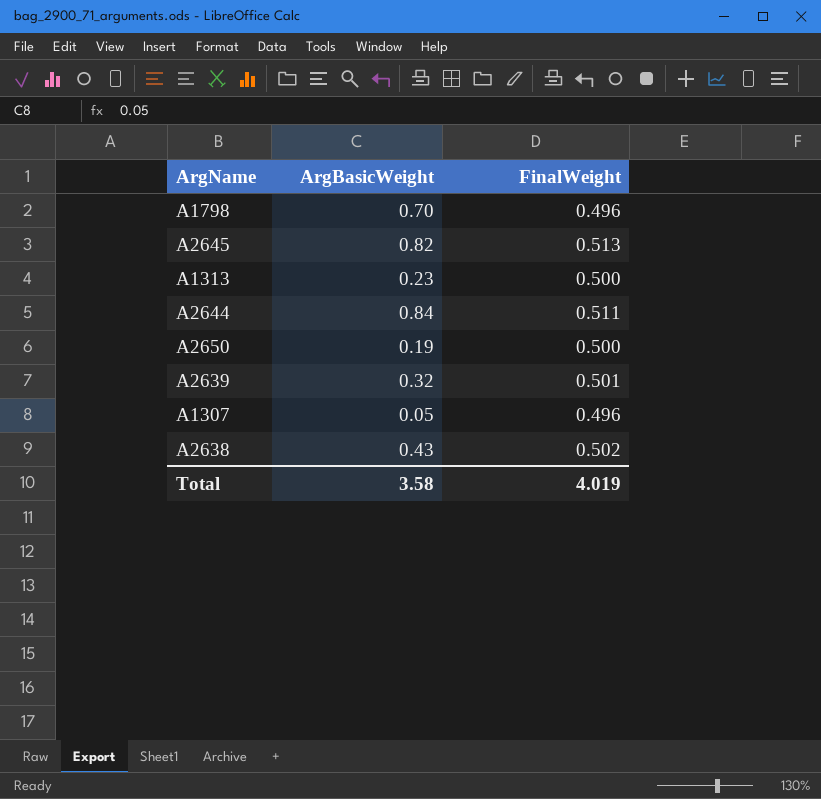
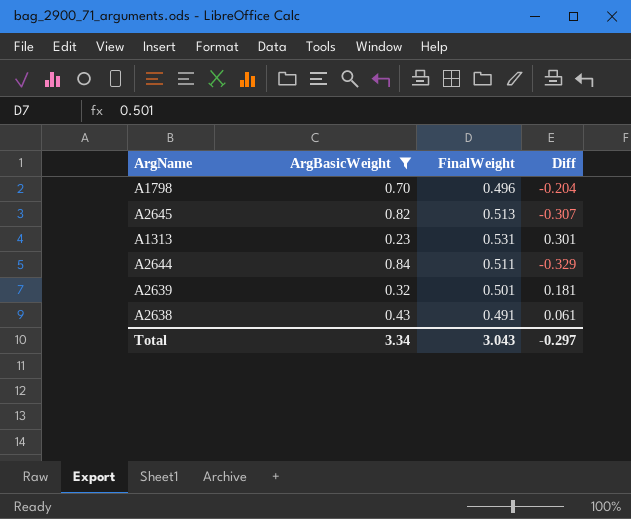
filter: none -> ArgBasicWeight >= 0.23
column Diff | formula: none -> [FinalWeight] - [ArgBasicWeight]
A1313 | FinalWeight: 0.500 -> 0.531
A2638 | FinalWeight: 0.502 -> 0.491
Total | ArgBasicWeight: 3.58 -> 3.34
Total | FinalWeight: 4.019 -> 3.043

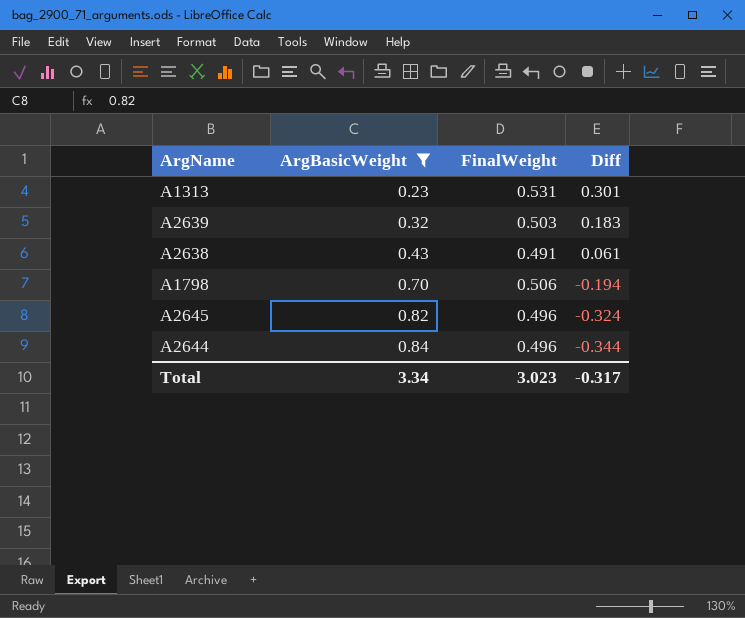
row order: none -> ArgBasicWeight ascending
A2639 | FinalWeight: 0.501 -> 0.503
A2639 | Diff: 0.181 -> 0.183
A1798 | FinalWeight: 0.496 -> 0.506
A1798 | Diff: -0.204 -> -0.194
A2645 | FinalWeight: 0.513 -> 0.496
A2645 | Diff: -0.307 -> -0.324
A2644 | FinalWeight: 0.511 -> 0.496
A2644 | Diff: -0.329 -> -0.344
Total | FinalWeight: 3.043 -> 3.023
Total | Diff: -0.297 -> -0.317

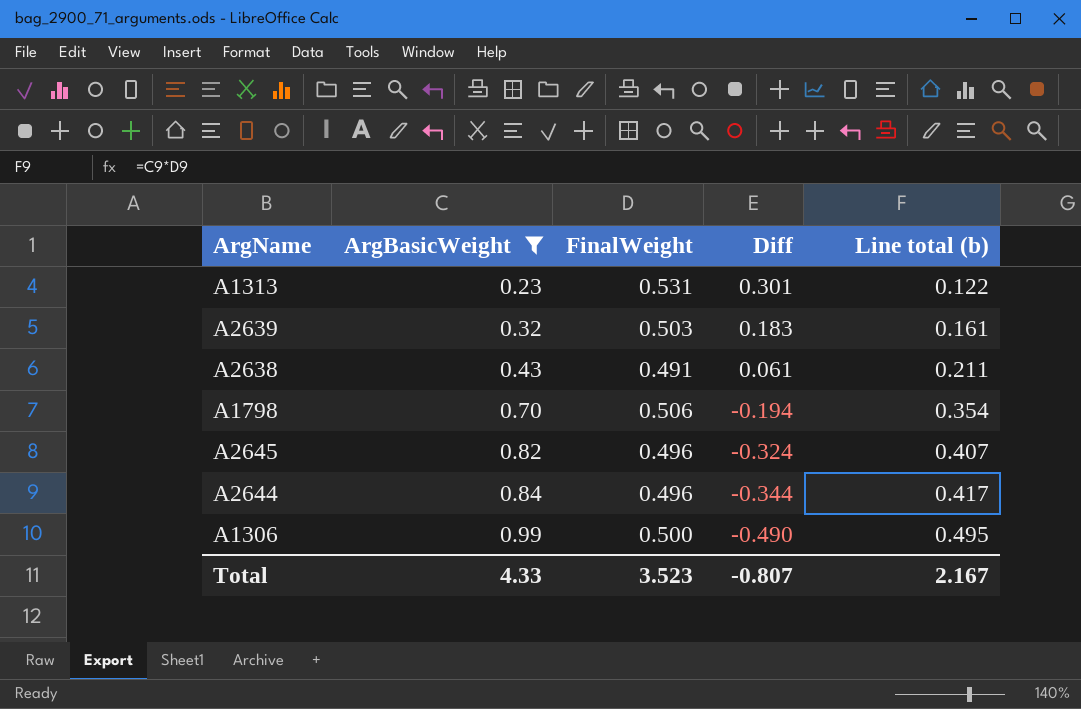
column Line total (b) | formula: none -> [ArgBasicWeight] * [FinalWeight]
row A1306: none -> 0.99 | 0.500 | -0.490 | 0.495
Total | ArgBasicWeight: 3.34 -> 4.33
Total | FinalWeight: 3.023 -> 3.523
Total | Diff: -0.317 -> -0.807

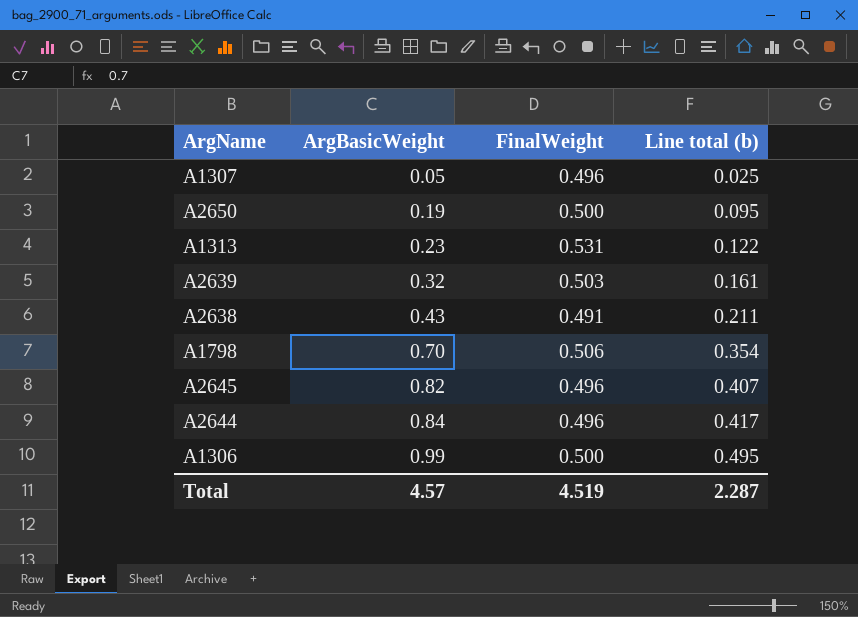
filter: ArgBasicWeight >= 0.23 -> none
column Diff | formula: [FinalWeight] - [ArgBasicWeight] -> none
Total | ArgBasicWeight: 4.33 -> 4.57
Total | FinalWeight: 3.523 -> 4.519
Total | Line total (b): 2.167 -> 2.287

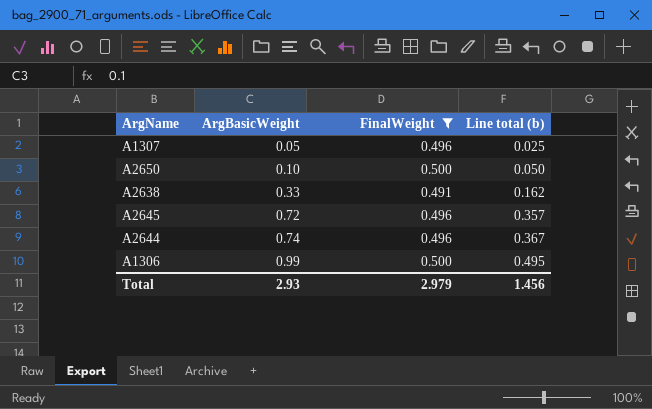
filter: none -> FinalWeight <= 0.500
A2650 | ArgBasicWeight: 0.19 -> 0.10
A2650 | Line total (b): 0.095 -> 0.050
A2638 | ArgBasicWeight: 0.43 -> 0.33
A2638 | Line total (b): 0.211 -> 0.162
A2645 | ArgBasicWeight: 0.82 -> 0.72
A2645 | Line total (b): 0.407 -> 0.357
A2644 | ArgBasicWeight: 0.84 -> 0.74
A2644 | Line total (b): 0.417 -> 0.367
Total | ArgBasicWeight: 4.57 -> 2.93
Total | FinalWeight: 4.519 -> 2.979
Total | Line total (b): 2.287 -> 1.456

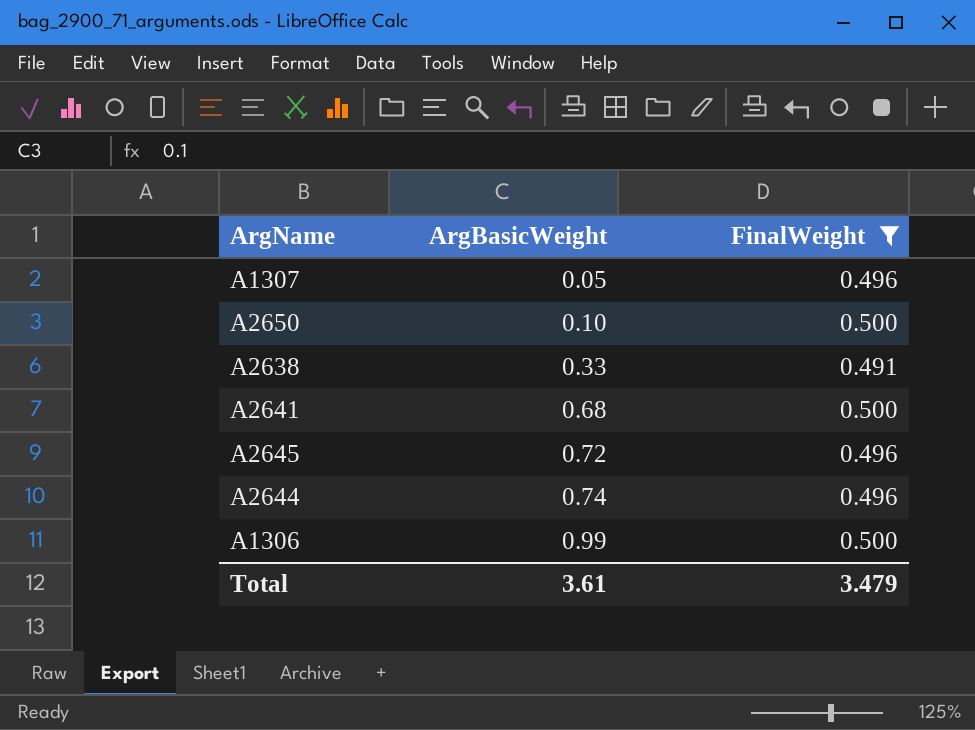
column Line total (b) | formula: [ArgBasicWeight] * [FinalWeight] -> none
row A2641: none -> 0.68 | 0.500
Total | ArgBasicWeight: 2.93 -> 3.61
Total | FinalWeight: 2.979 -> 3.479

